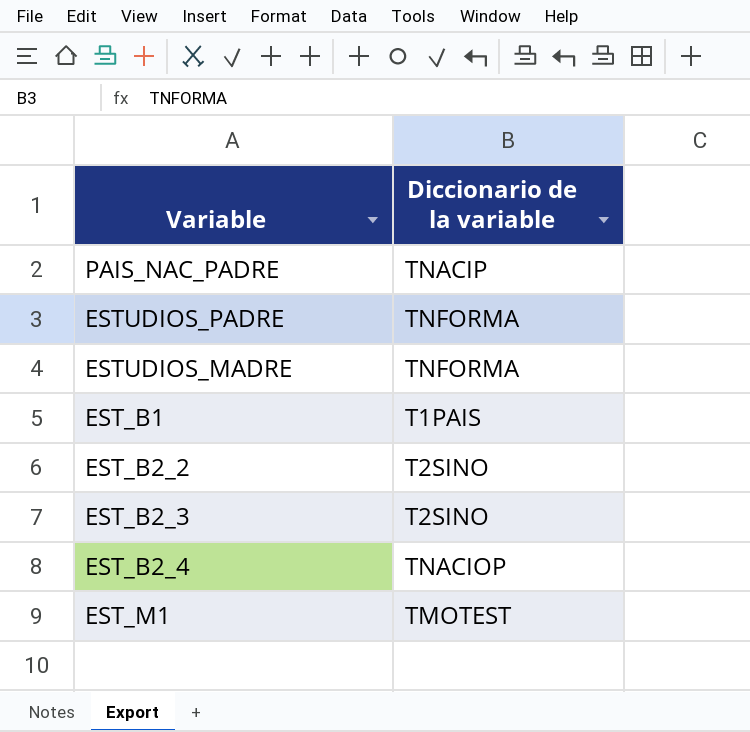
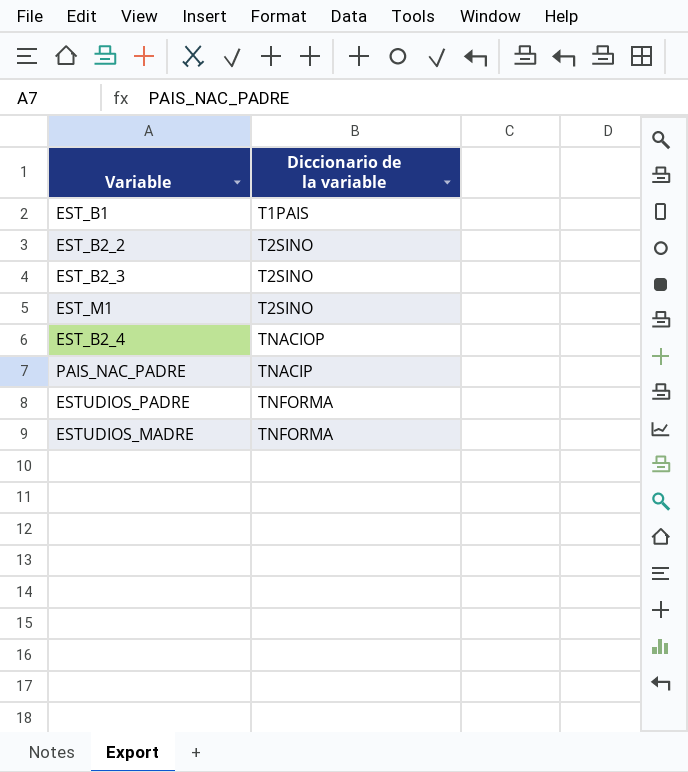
row order: none -> Diccionario de la variable ascending
EST_M1 | Diccionario de la variable: TMOTEST -> T2SINO

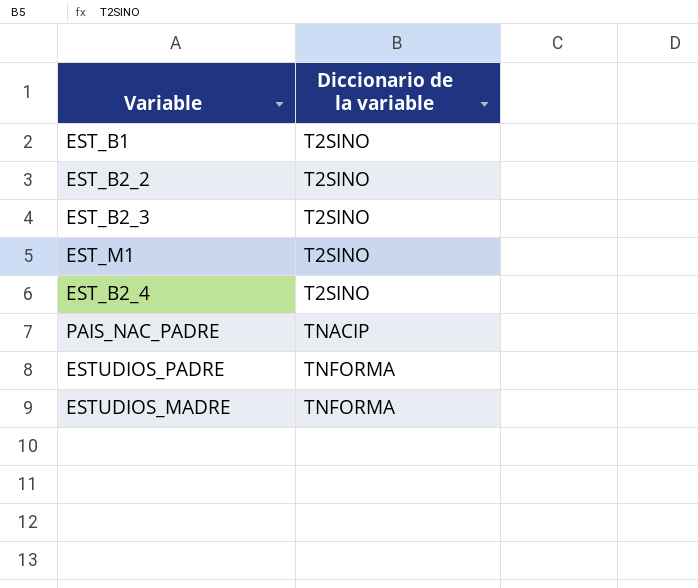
EST_B1 | Diccionario de la variable: T1PAIS -> T2SINO
EST_B2_4 | Diccionario de la variable: TNACIOP -> T2SINO

